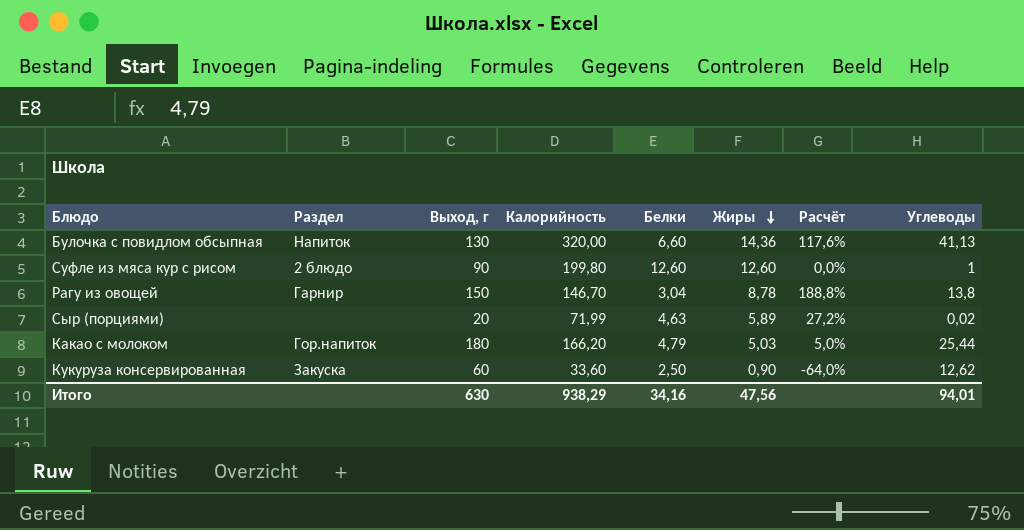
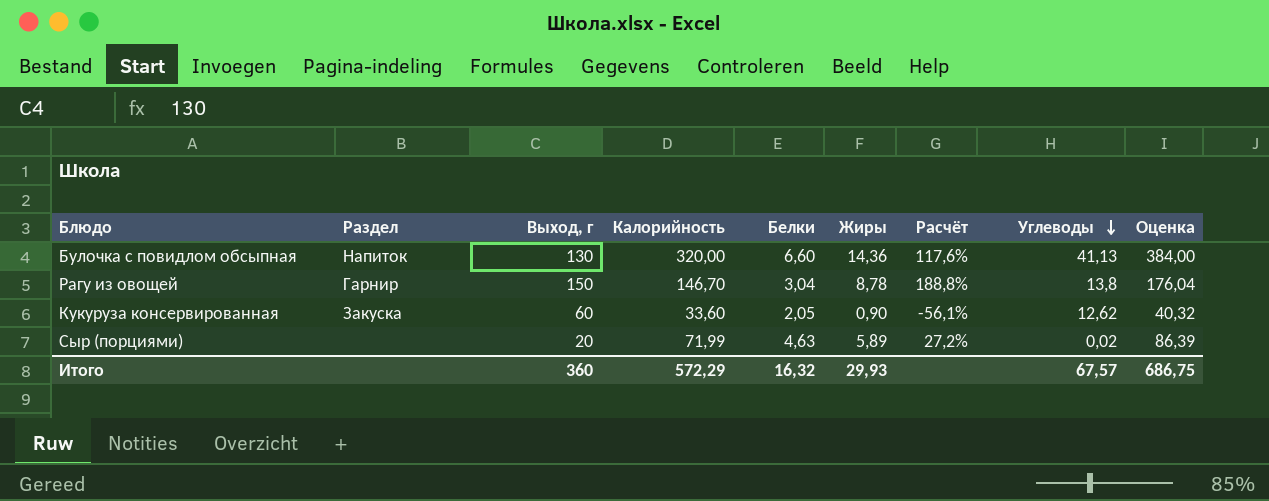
row order: Жиры descending -> Углеводы descending
column Оценка | formula: none -> [Калорийность] * 1,2
row Суфле из мяса кур с рисом: 2 блюдо | 90 | 199,80 | 12,60 | 12,60 | 0,0% | 1 -> none
row Какао с молоком: Гор.напиток | 180 | 166,20 | 4,79 | 5,03 | 5,0% | 25,44 -> none
Кукуруза консервированная | Белки: 2,50 -> 2,05
Кукуруза консервированная | Расчёт: -64,0% -> -56,1%
Итого | Выход, г: 630 -> 360
Итого | Калорийность: 938,29 -> 572,29
Итого | Белки: 34,16 -> 16,32
Итого | Жиры: 47,56 -> 29,93
Итого | Углеводы: 94,01 -> 67,57

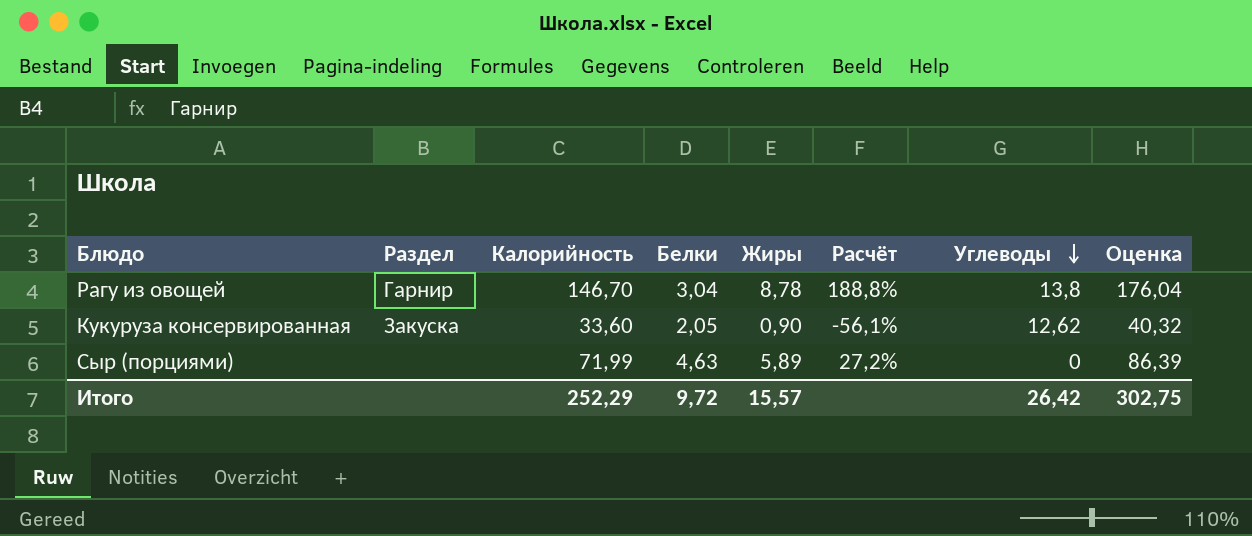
column Выход, г | position: 3 -> none
row Булочка с повидлом обсыпная: Напиток | 130 | 320,00 | 6,60 | 14,36 | 117,6% | 41,13 | 384,00 -> none
Сыр (порциями) | Углеводы: 0,02 -> 0
Итого | Калорийность: 572,29 -> 252,29
Итого | Белки: 16,32 -> 9,72
Итого | Жиры: 29,93 -> 15,57
Итого | Углеводы: 67,57 -> 26,42
Итого | Оценка: 686,75 -> 302,75

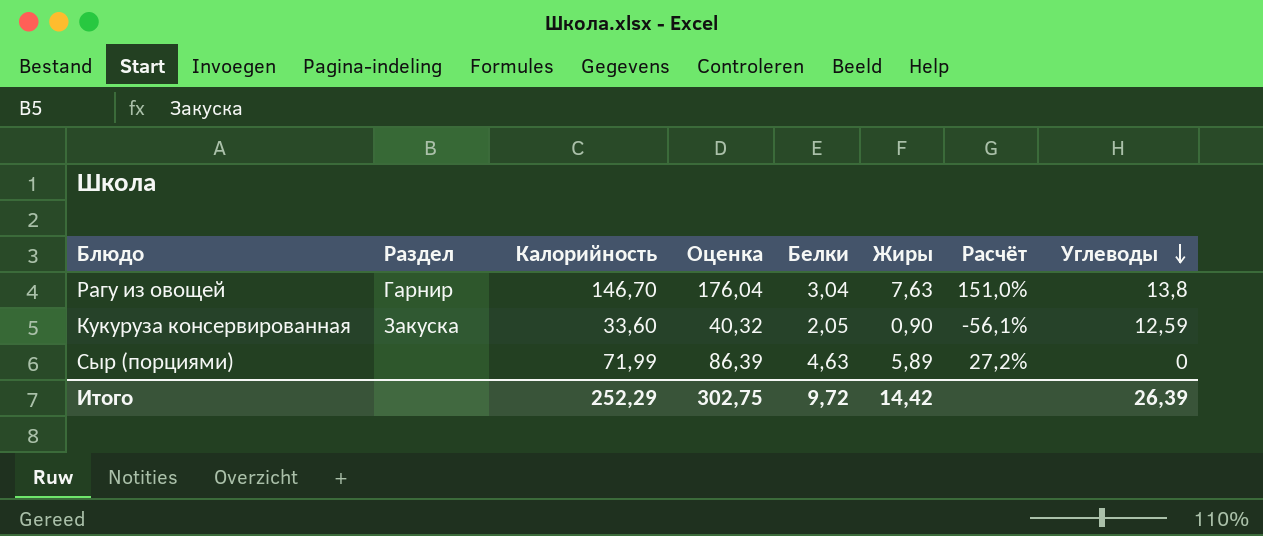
column Оценка | position: 8 -> 4
Рагу из овощей | Жиры: 8,78 -> 7,63
Рагу из овощей | Расчёт: 188,8% -> 151,0%
Кукуруза консервированная | Углеводы: 12,62 -> 12,59
Итого | Жиры: 15,57 -> 14,42
Итого | Углеводы: 26,42 -> 26,39

